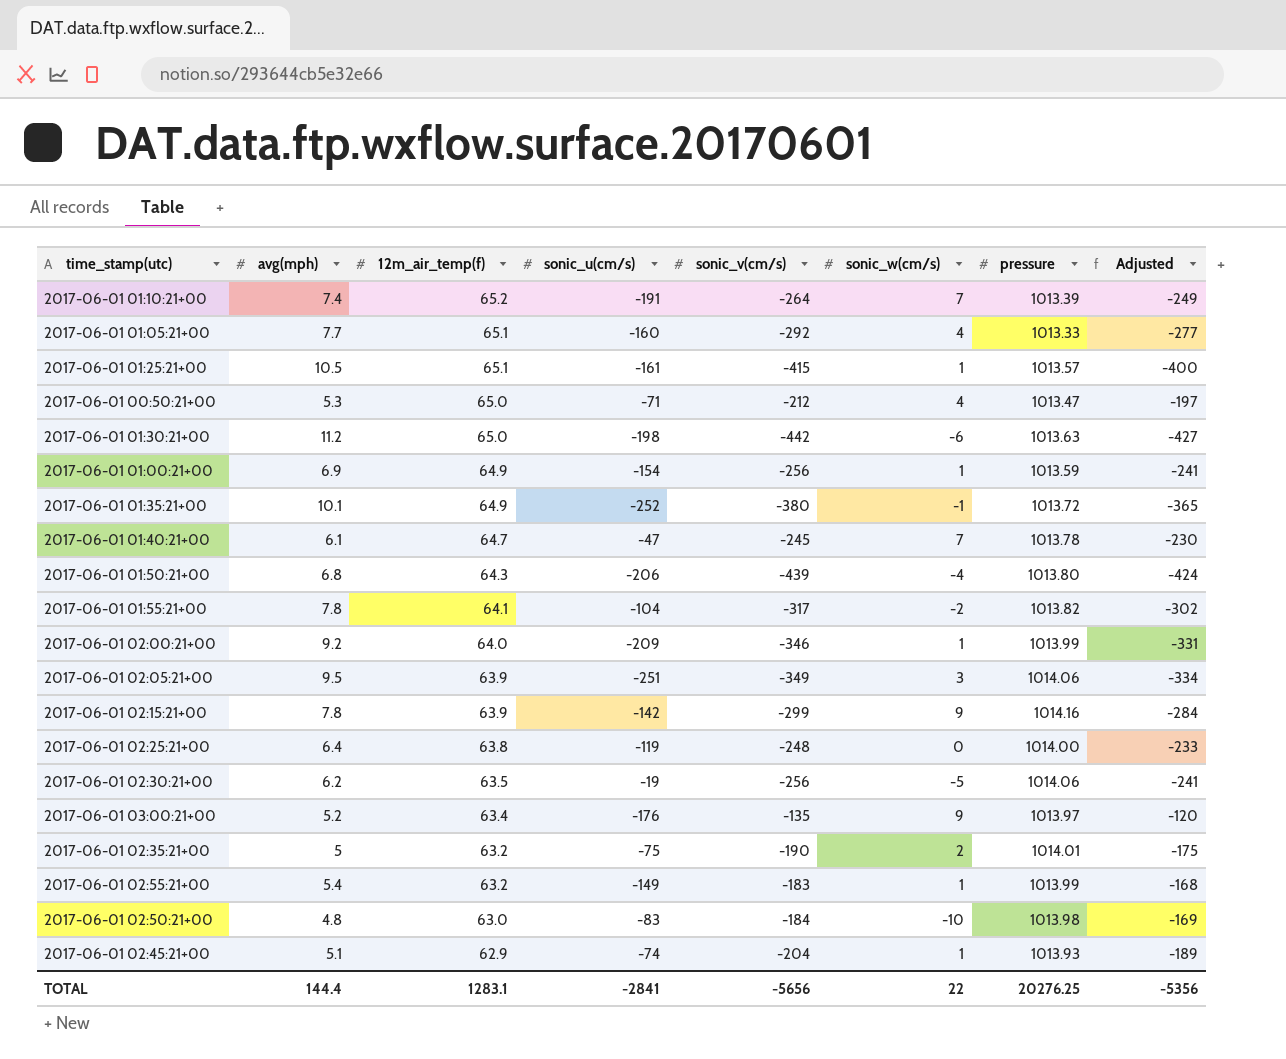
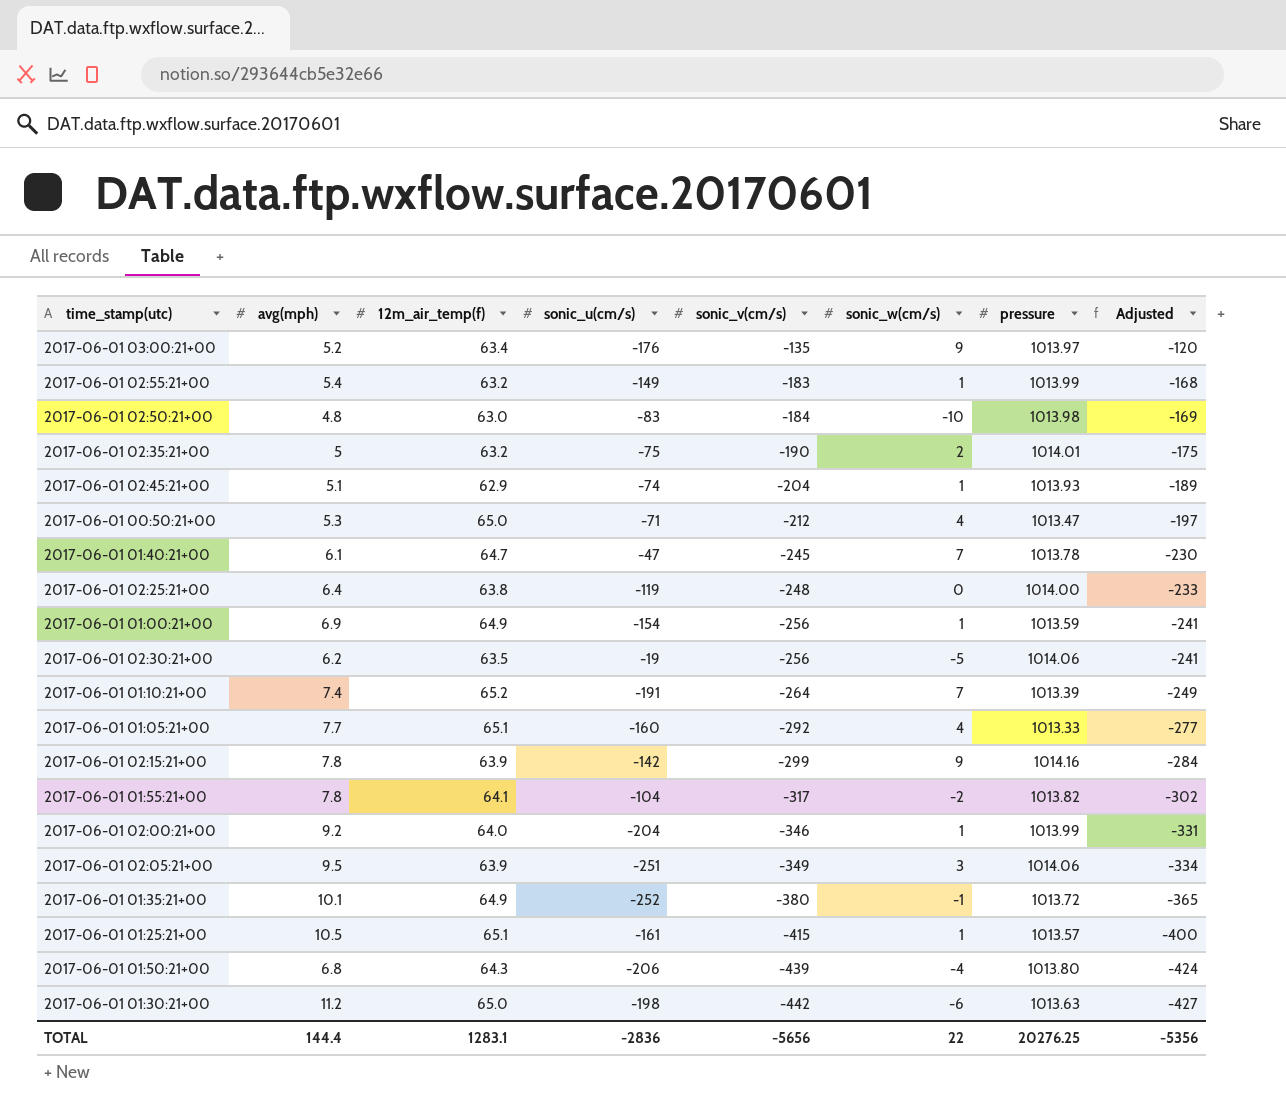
row order: 12m_air_temp(f) descending -> sonic_v(cm/s) descending
2017-06-01 02:00:21+00 | sonic_u(cm/s): -209 -> -204
TOTAL | sonic_u(cm/s): -2841 -> -2836

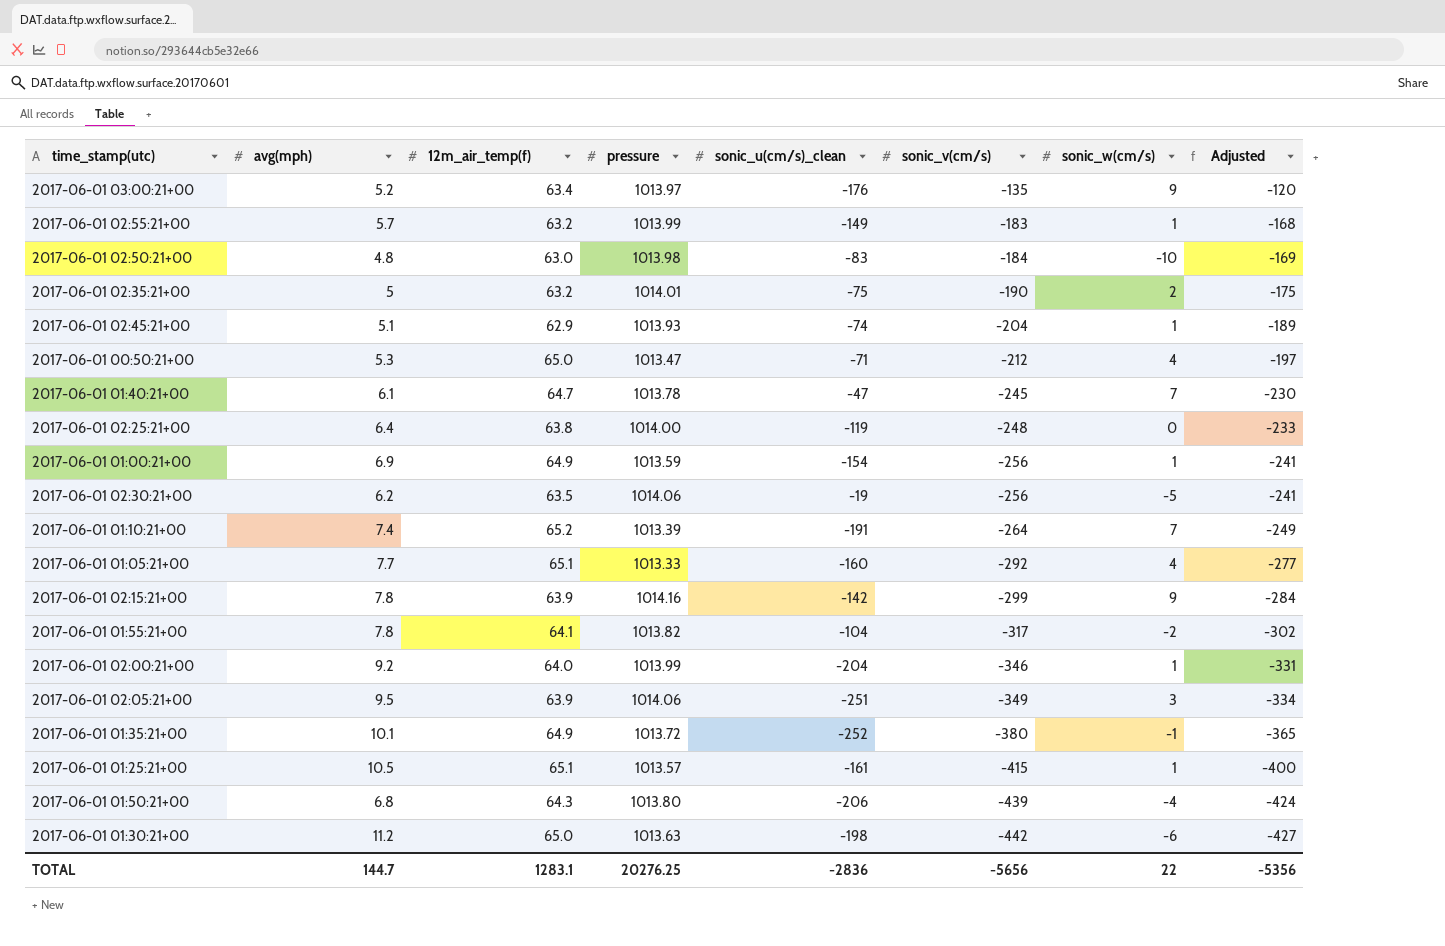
column pressure | position: 7 -> 4
column name: sonic_u(cm/s) -> sonic_u(cm/s)_clean
2017-06-01 02:55:21+00 | avg(mph): 5.4 -> 5.7
TOTAL | avg(mph): 144.4 -> 144.7

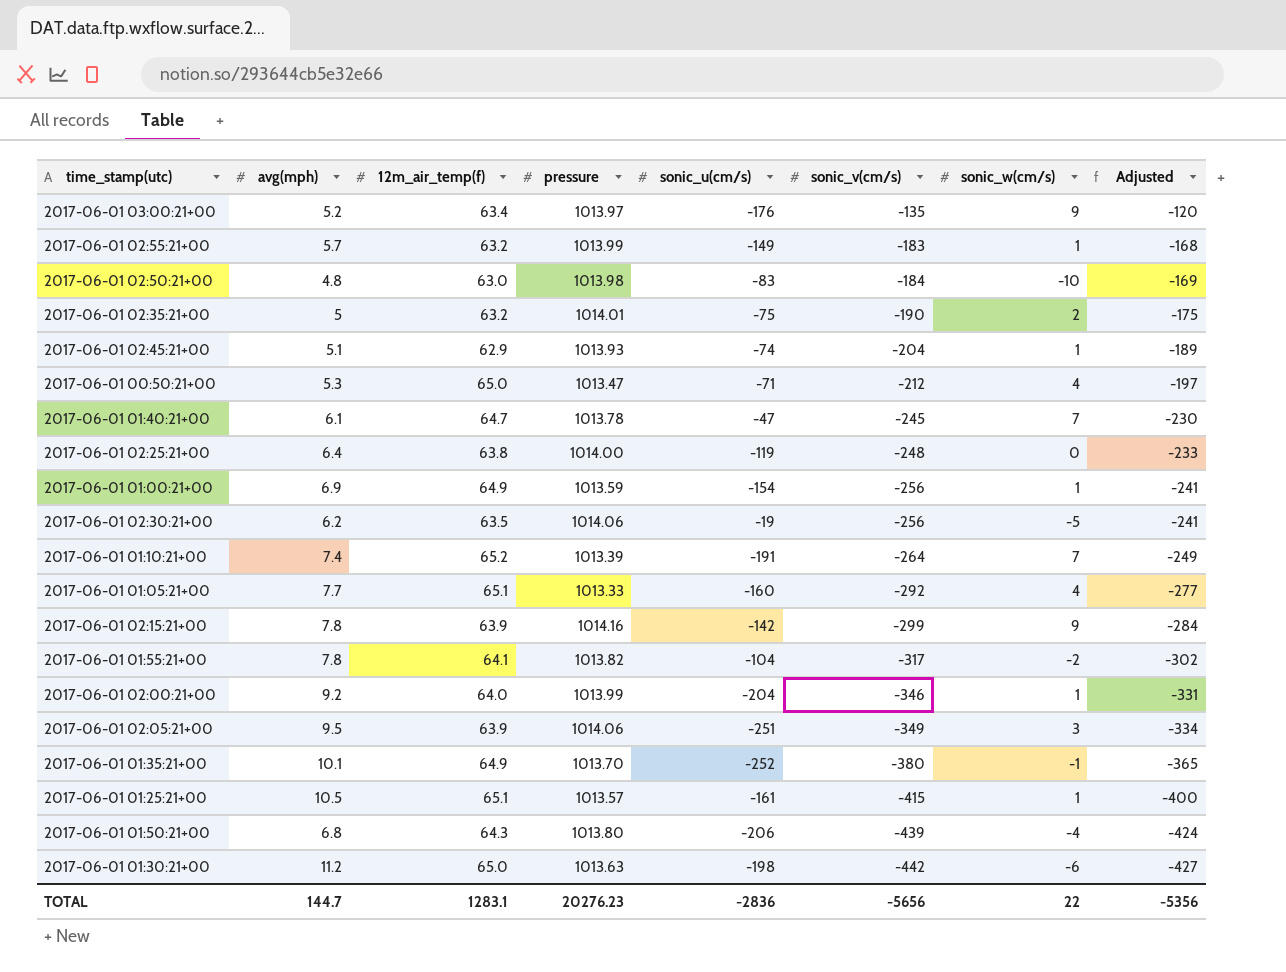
column name: sonic_u(cm/s)_clean -> sonic_u(cm/s)
2017-06-01 01:35:21+00 | pressure: 1013.72 -> 1013.70
TOTAL | pressure: 20276.25 -> 20276.23

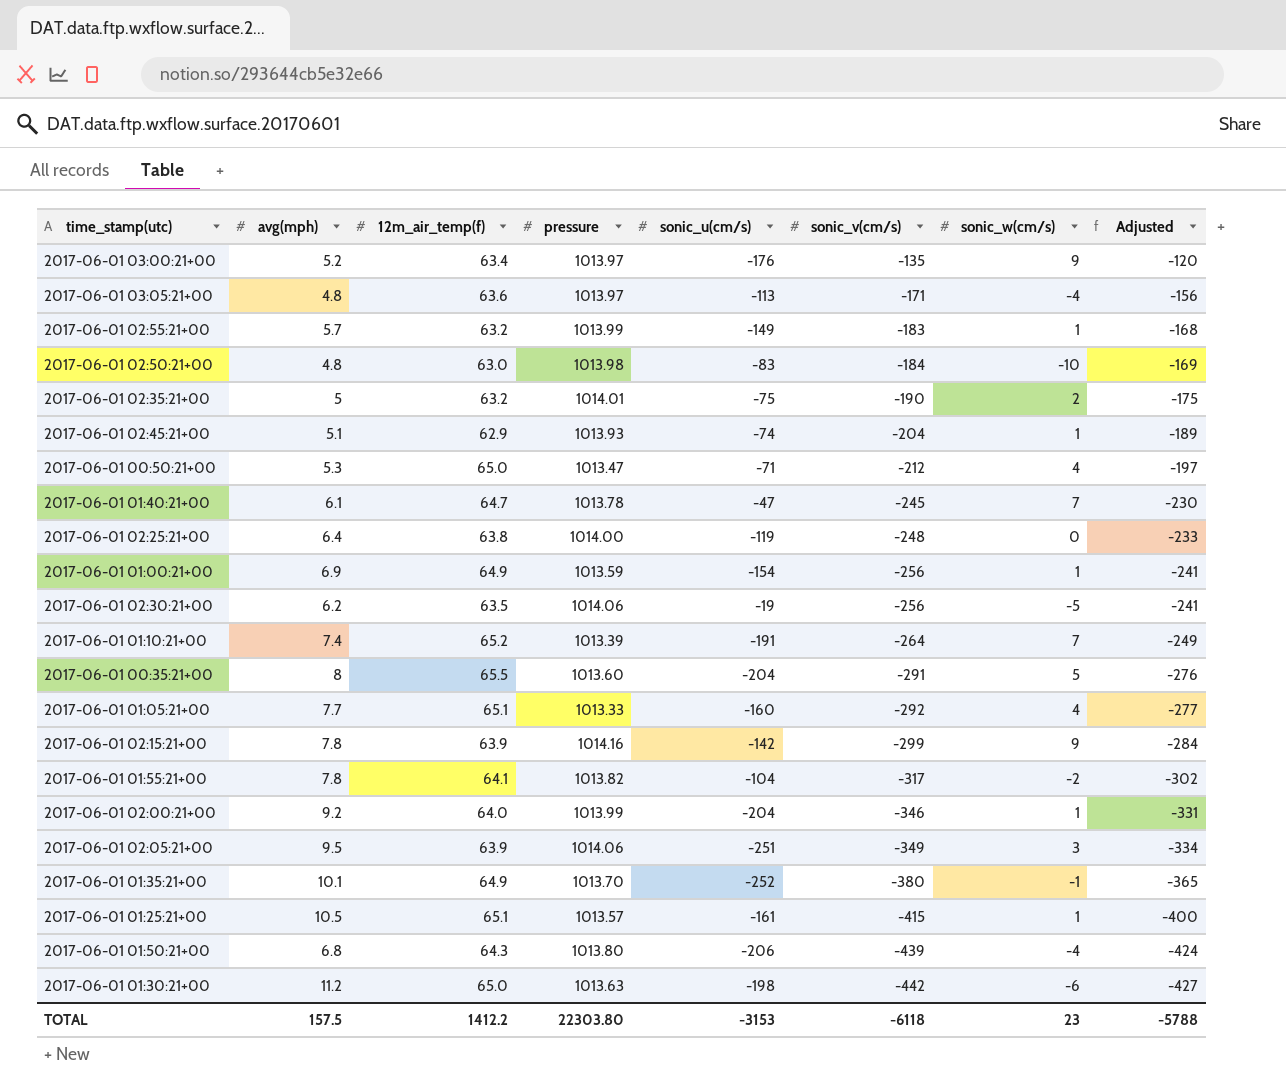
row 2017-06-01 03:05:21+00: none -> 4.8 | 63.6 | 1013.97 | -113 | -171 | -4 | -156
row 2017-06-01 00:35:21+00: none -> 8 | 65.5 | 1013.60 | -204 | -291 | 5 | -276
TOTAL | avg(mph): 144.7 -> 157.5
TOTAL | 12m_air_temp(f): 1283.1 -> 1412.2
TOTAL | pressure: 20276.23 -> 22303.80
TOTAL | sonic_u(cm/s): -2836 -> -3153
TOTAL | sonic_v(cm/s): -5656 -> -6118
TOTAL | sonic_w(cm/s): 22 -> 23
TOTAL | Adjusted: -5356 -> -5788

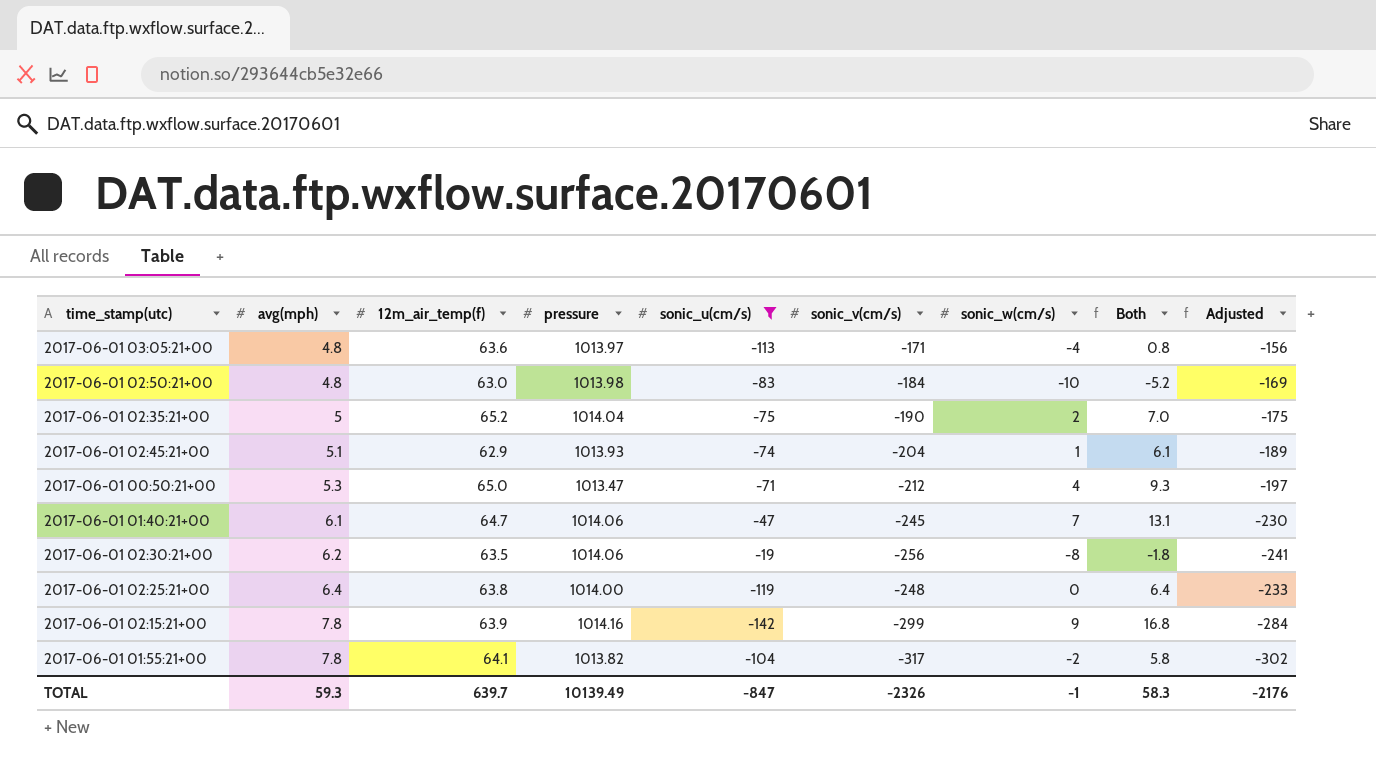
filter: none -> sonic_u(cm/s) >= -142
row order: sonic_v(cm/s) descending -> avg(mph) ascending
column Both | formula: none -> [avg(mph)] + [sonic_w(cm/s)]
2017-06-01 02:35:21+00 | 12m_air_temp(f): 63.2 -> 65.2
2017-06-01 02:35:21+00 | pressure: 1014.01 -> 1014.04
2017-06-01 01:40:21+00 | pressure: 1013.78 -> 1014.06
2017-06-01 02:30:21+00 | sonic_w(cm/s): -5 -> -8
TOTAL | avg(mph): 157.5 -> 59.3
TOTAL | 12m_air_temp(f): 1412.2 -> 639.7
TOTAL | pressure: 22303.80 -> 10139.49
TOTAL | sonic_u(cm/s): -3153 -> -847
TOTAL | sonic_v(cm/s): -6118 -> -2326
TOTAL | sonic_w(cm/s): 23 -> -1
TOTAL | Adjusted: -5788 -> -2176

